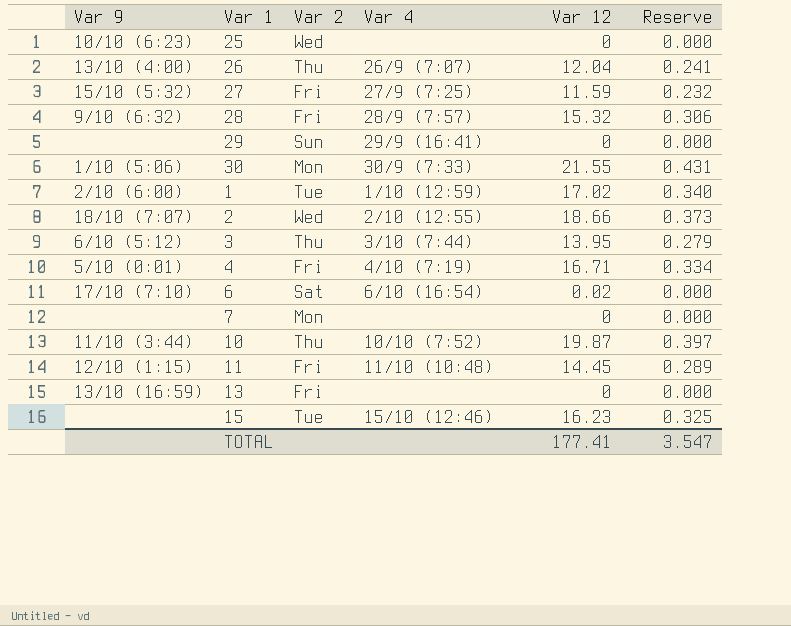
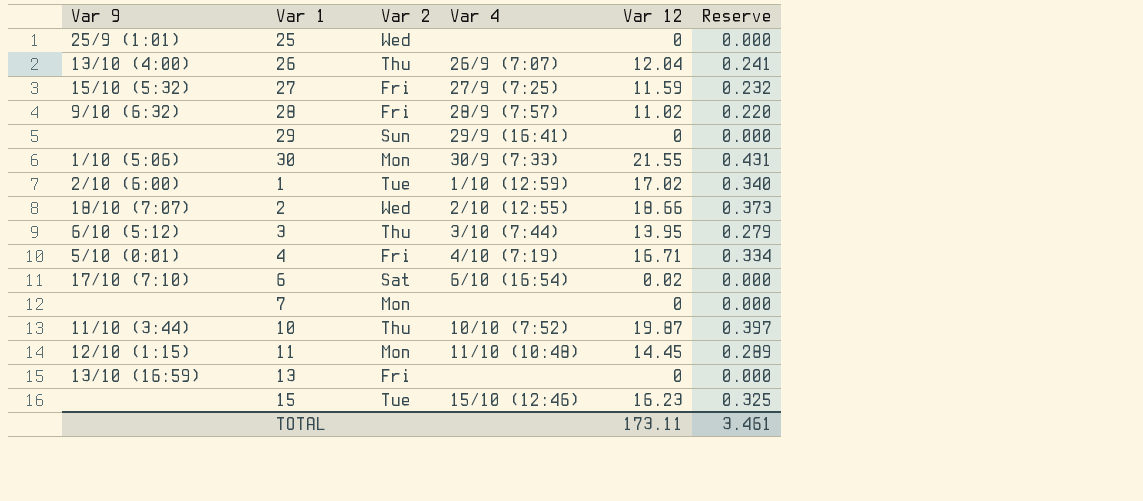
25 | Var 9: 10/10 (6:23) -> 25/9 (1:01)
28 | Var 12: 15.32 -> 11.02
28 | Reserve: 0.306 -> 0.220
11 | Var 2: Fri -> Mon
TOTAL | Var 12: 177.41 -> 173.11
TOTAL | Reserve: 3.547 -> 3.461

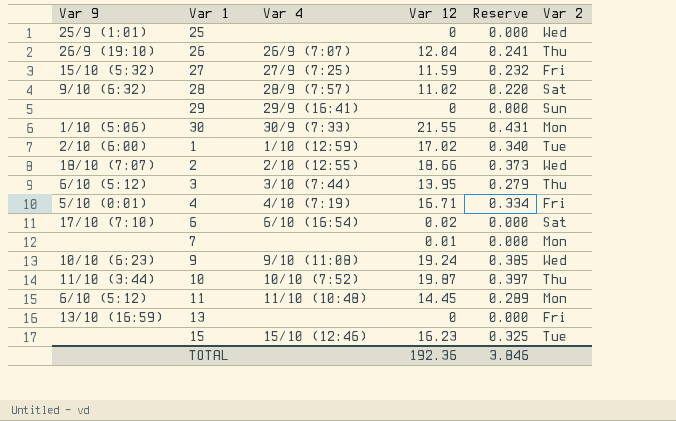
column Var 2 | position: 3 -> 6
26 | Var 9: 13/10 (4:00) -> 26/9 (19:10)
28 | Var 2: Fri -> Sat
7 | Var 12: 0 -> 0.01
row 9: none -> 10/10 (6:23) | 9/10 (11:08) | 19.24 | 0.385 | Wed
11 | Var 9: 12/10 (1:15) -> 6/10 (5:12)
TOTAL | Var 12: 173.11 -> 192.36
TOTAL | Reserve: 3.461 -> 3.846

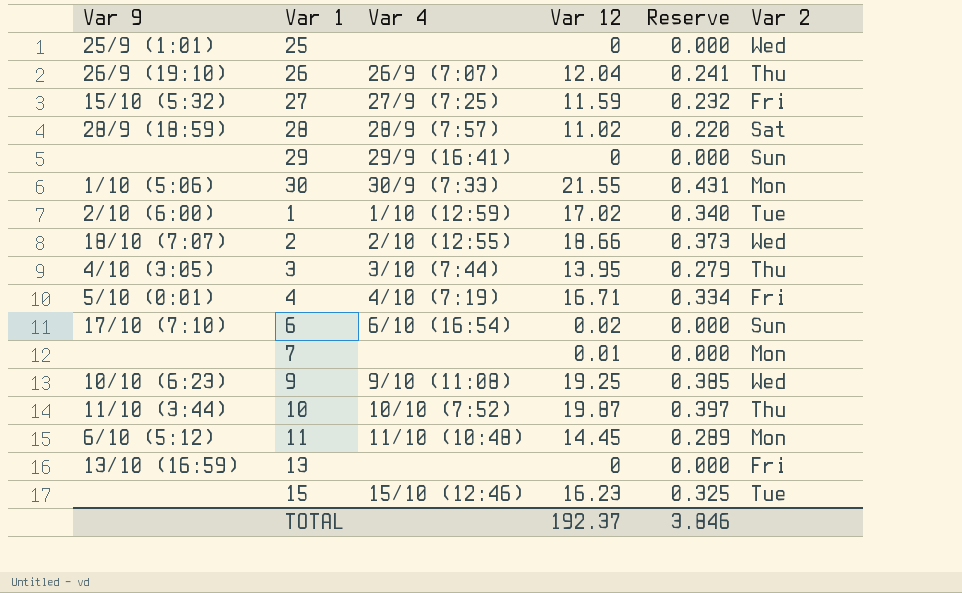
28 | Var 9: 9/10 (6:32) -> 28/9 (18:59)
3 | Var 9: 6/10 (5:12) -> 4/10 (3:05)
6 | Var 2: Sat -> Sun
9 | Var 12: 19.24 -> 19.25
TOTAL | Var 12: 192.36 -> 192.37

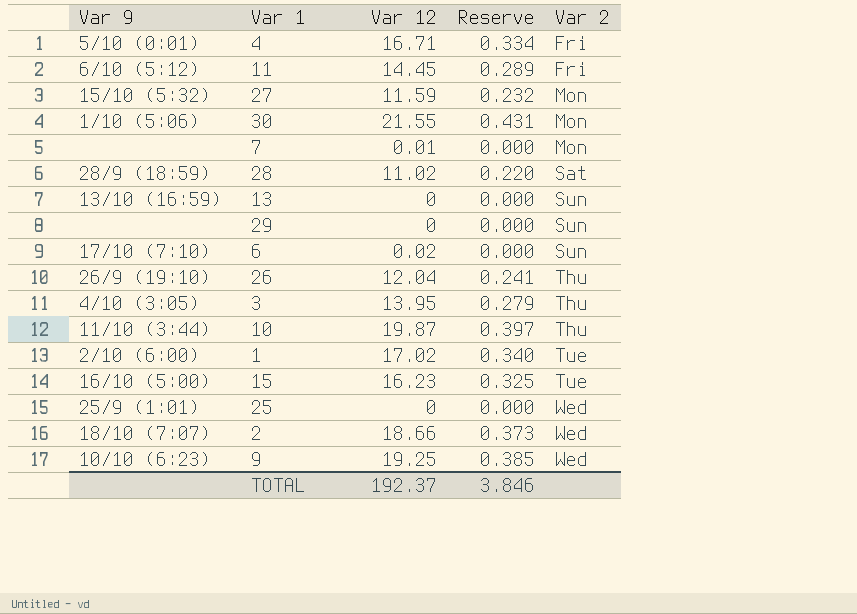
row order: none -> Var 2 ascending
column Var 4 | position: 3 -> none
11 | Var 2: Mon -> Fri
27 | Var 2: Fri -> Mon
13 | Var 2: Fri -> Sun
15 | Var 9: none -> 16/10 (5:00)

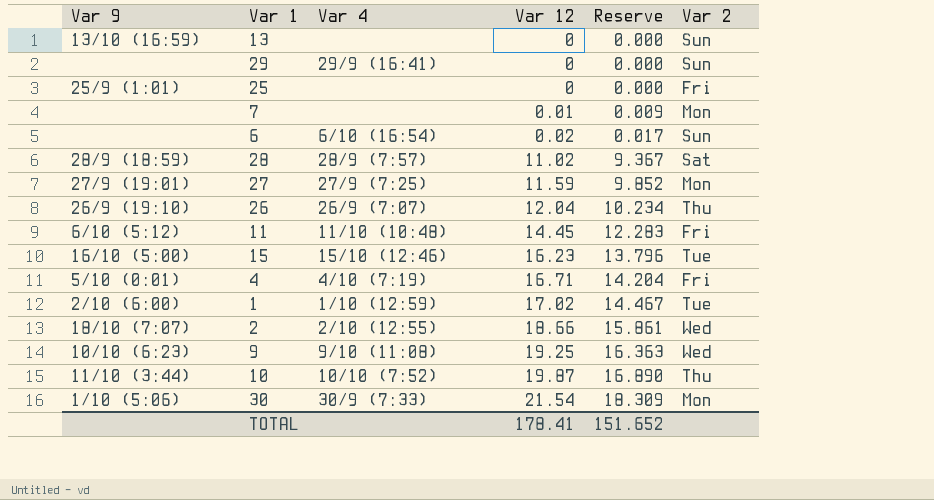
row order: Var 2 ascending -> Var 12 ascending
column Var 4 | position: none -> 3
column Reserve | formula: [Var 12] * 0.02 -> [Var 12] * 0.85
row 3: 4/10 (3:05) | 13.95 | 0.279 | Thu -> none
25 | Var 2: Wed -> Fri
6 | Var 9: 17/10 (7:10) -> none
27 | Var 9: 15/10 (5:32) -> 27/9 (19:01)
30 | Var 12: 21.55 -> 21.54
TOTAL | Var 12: 192.37 -> 178.41
TOTAL | Reserve: 3.846 -> 151.652

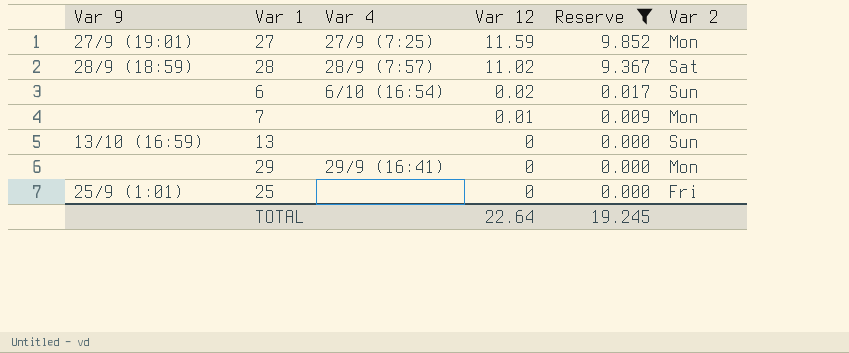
filter: none -> Reserve <= 9.852
row order: Var 12 ascending -> Var 12 descending
29 | Var 2: Sun -> Mon
TOTAL | Var 12: 178.41 -> 22.64
TOTAL | Reserve: 151.652 -> 19.245

